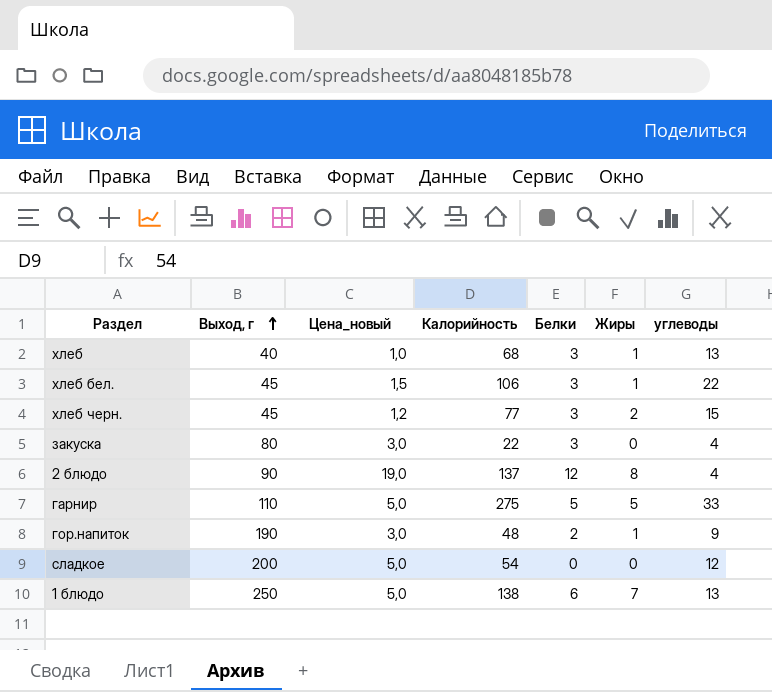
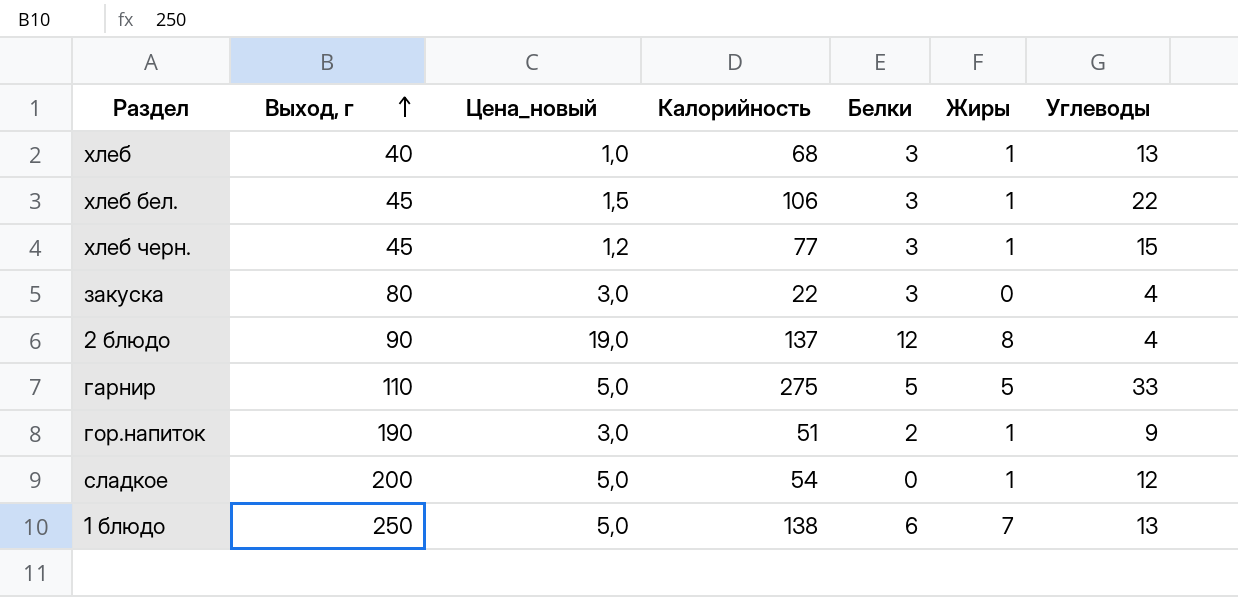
column name: углеводы -> Углеводы
хлеб черн. | Жиры: 2 -> 1
гор.напиток | Калорийность: 48 -> 51
сладкое | Жиры: 0 -> 1

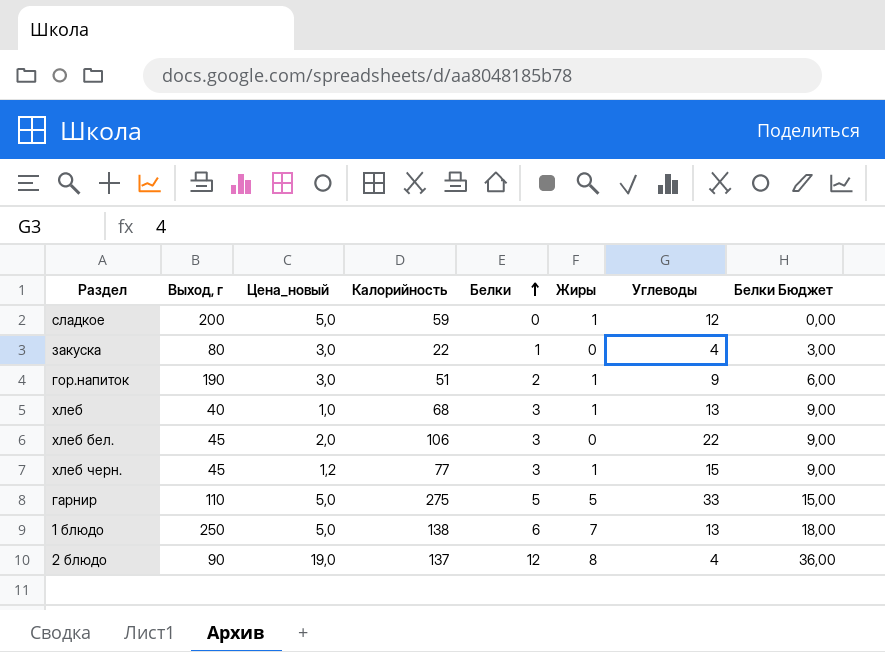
row order: Выход, г ascending -> Белки ascending
column Белки Бюджет | formula: none -> [Белки] * 3
сладкое | Калорийность: 54 -> 59
закуска | Белки: 3 -> 1
хлеб бел. | Цена_новый: 1,5 -> 2,0
хлеб бел. | Жиры: 1 -> 0

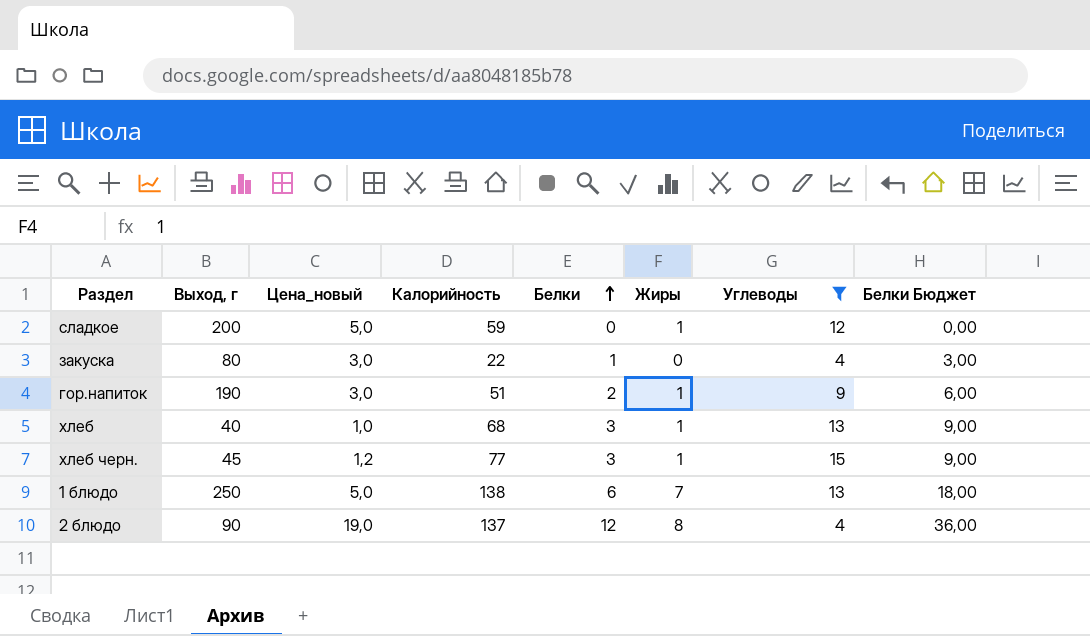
filter: none -> Углеводы <= 15

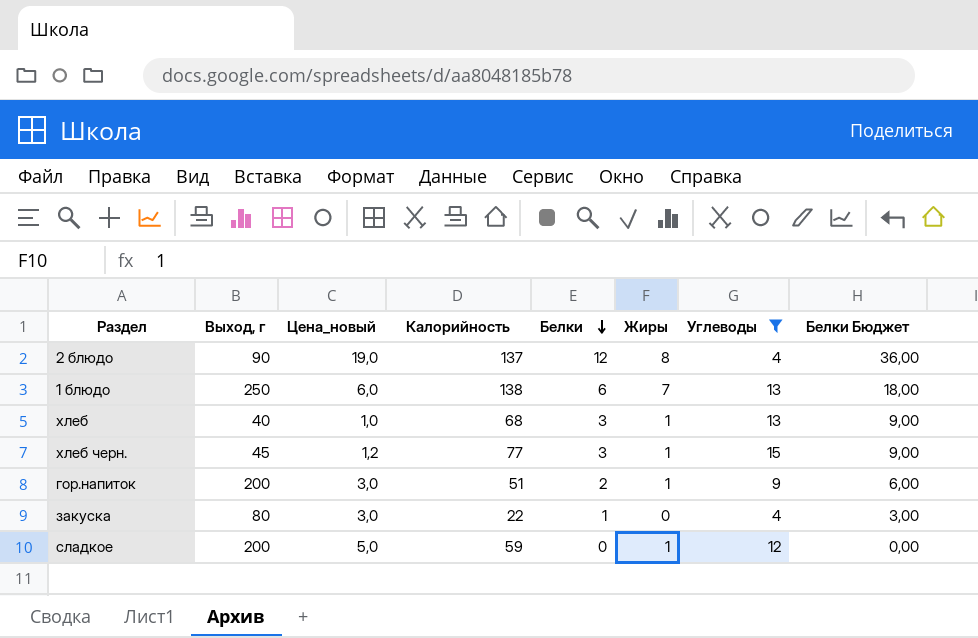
row order: Белки ascending -> Белки descending
1 блюдо | Цена_новый: 5,0 -> 6,0
гор.напиток | Выход, г: 190 -> 200

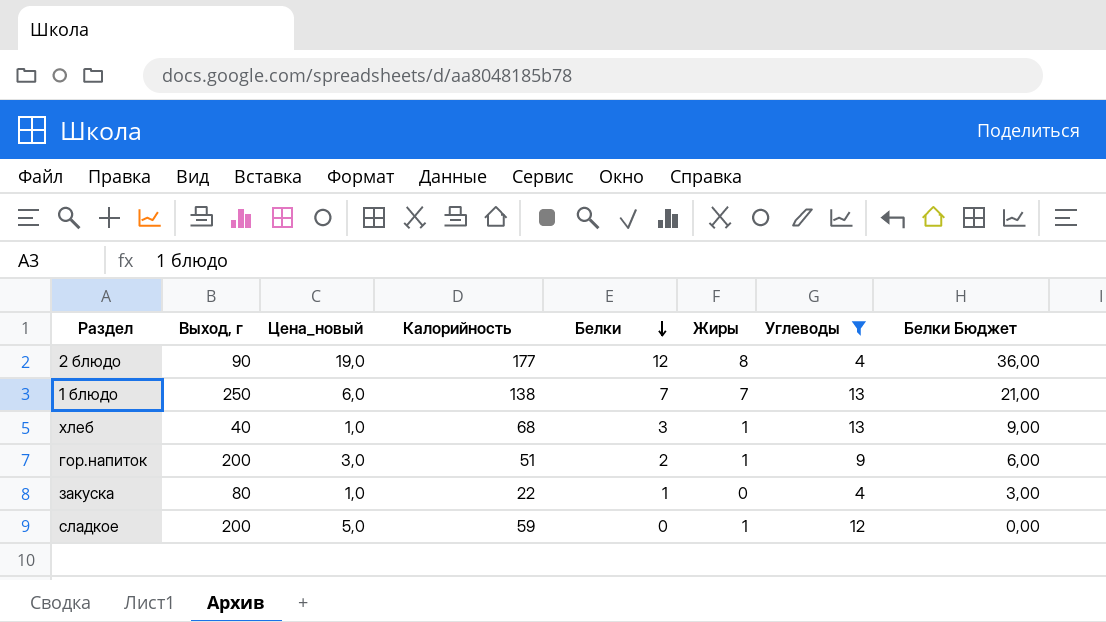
row хлеб черн.: 45 | 1,2 | 77 | 3 | 1 | 15 | 9,00 -> none
2 блюдо | Калорийность: 137 -> 177
1 блюдо | Белки: 6 -> 7
1 блюдо | Белки Бюджет: 18,00 -> 21,00
закуска | Цена_новый: 3,0 -> 1,0

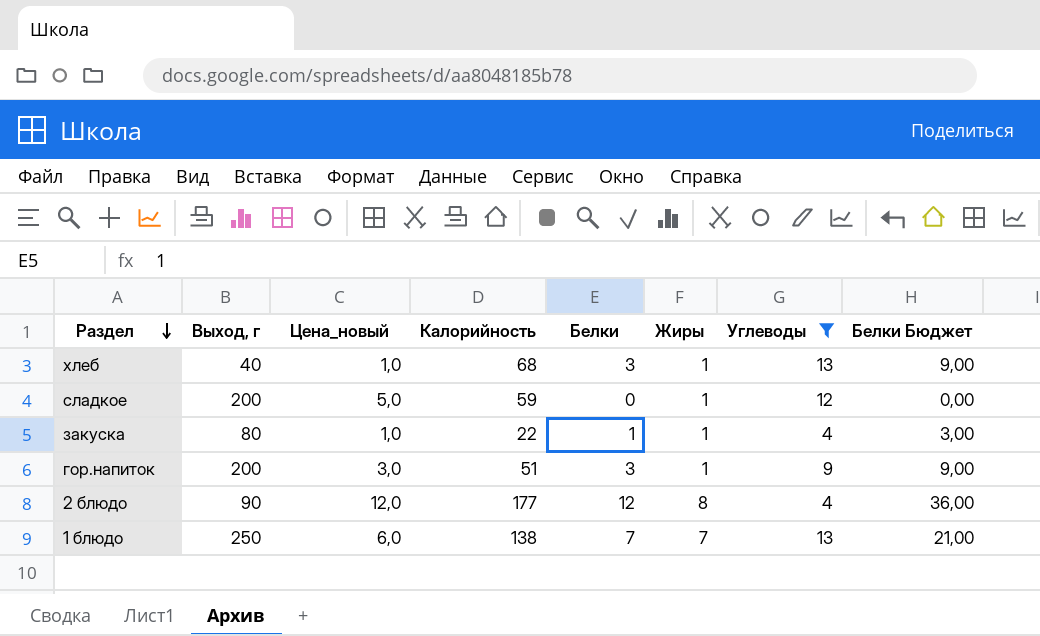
row order: Белки descending -> Раздел descending
закуска | Жиры: 0 -> 1
гор.напиток | Белки: 2 -> 3
гор.напиток | Белки Бюджет: 6,00 -> 9,00
2 блюдо | Цена_новый: 19,0 -> 12,0

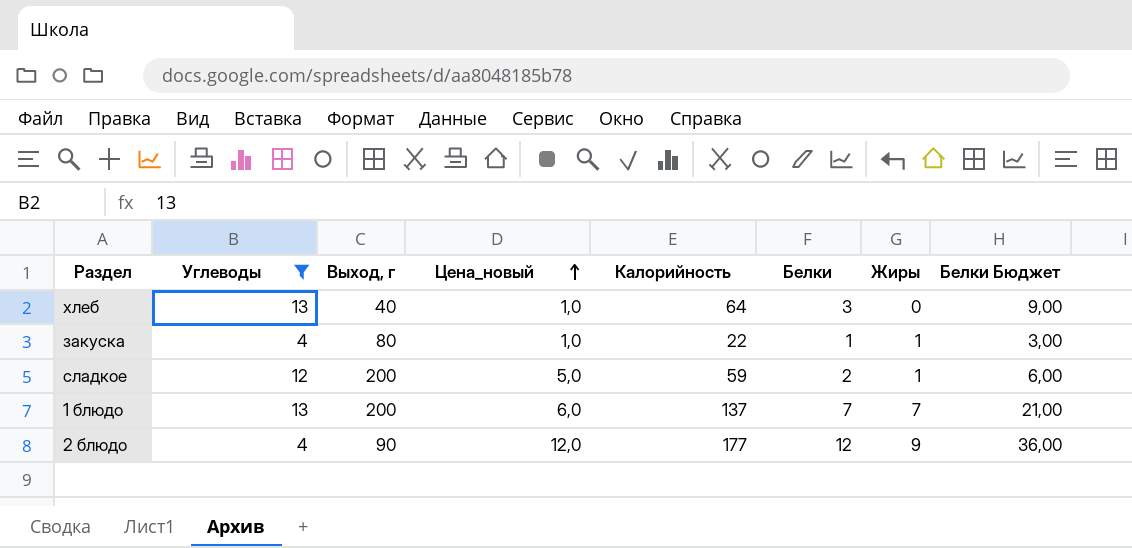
row order: Раздел descending -> Цена_новый ascending
column Углеводы | position: 7 -> 2
row гор.напиток: 200 | 3,0 | 51 | 3 | 1 | 9 | 9,00 -> none
хлеб | Калорийность: 68 -> 64
хлеб | Жиры: 1 -> 0
сладкое | Белки: 0 -> 2
сладкое | Белки Бюджет: 0,00 -> 6,00
1 блюдо | Выход, г: 250 -> 200
1 блюдо | Калорийность: 138 -> 137
2 блюдо | Жиры: 8 -> 9

